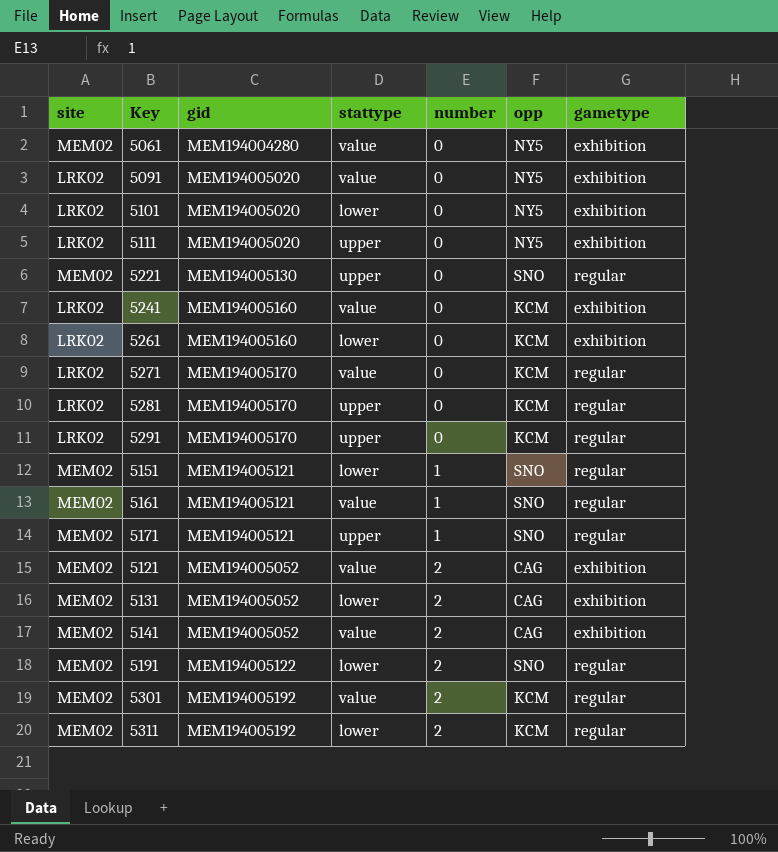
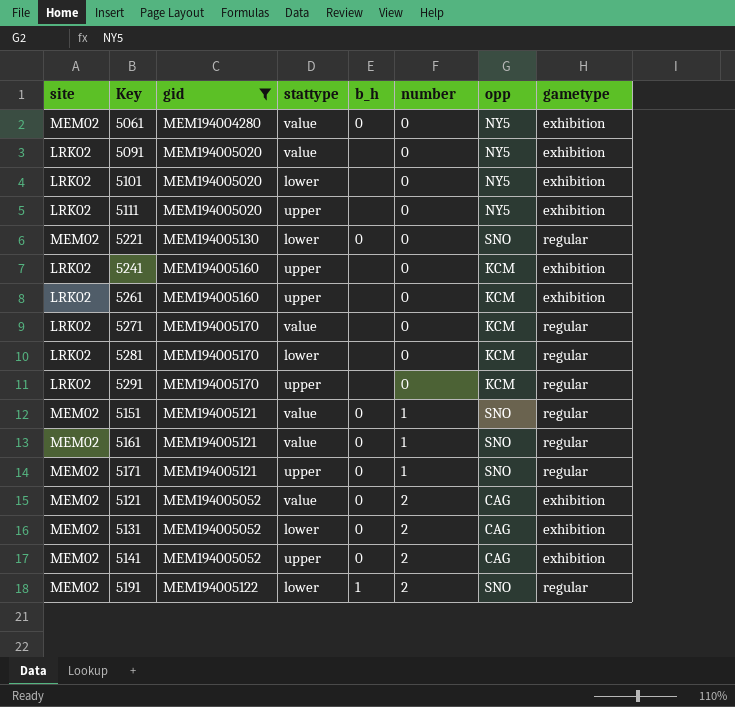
filter: none -> gid != MEM194005192
column b_h | position: none -> 5
5221 | stattype: upper -> lower
5241 | stattype: value -> upper
5261 | stattype: lower -> upper
5281 | stattype: upper -> lower
5151 | stattype: lower -> value
5141 | stattype: value -> upper

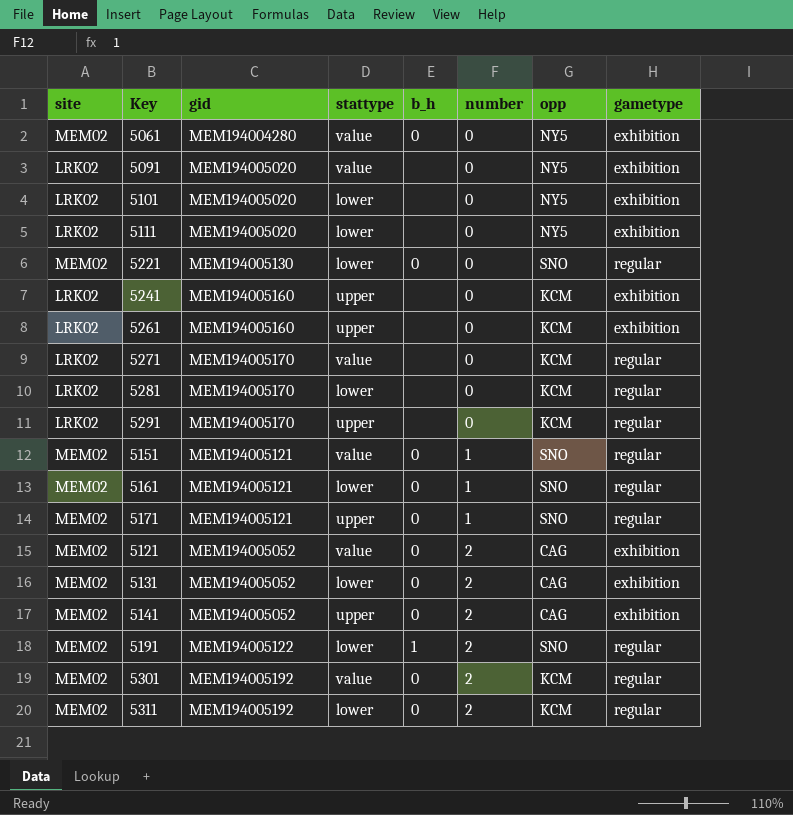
filter: gid != MEM194005192 -> none
5111 | stattype: upper -> lower
5161 | stattype: value -> lower

